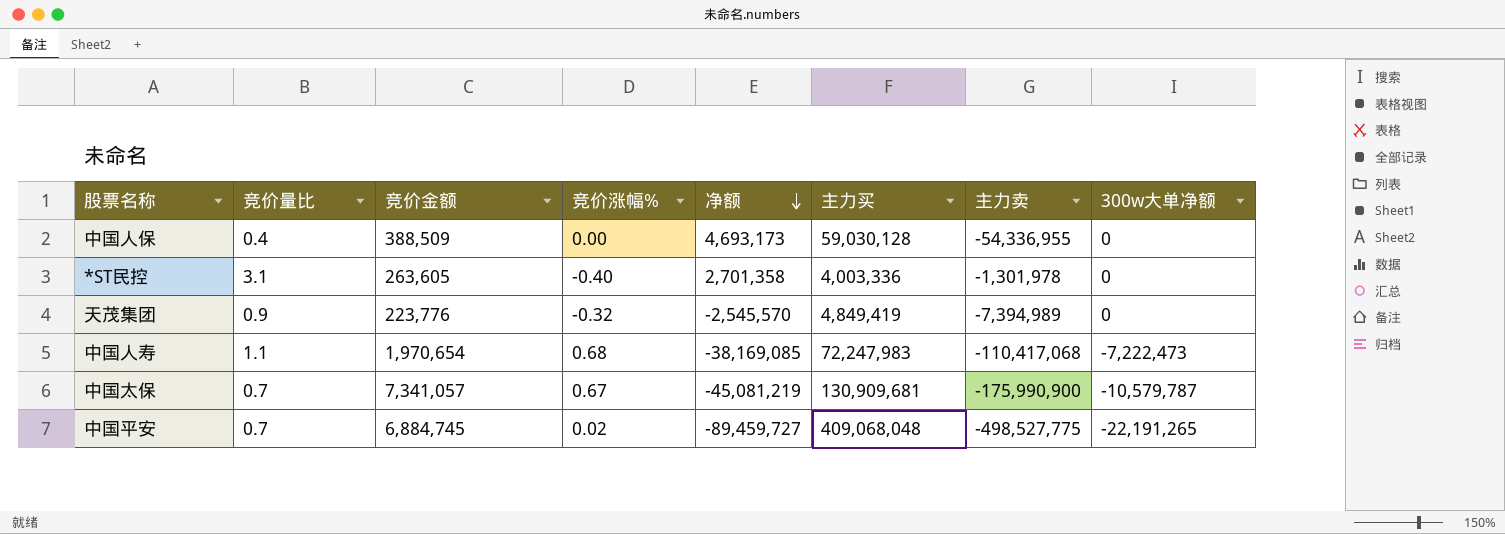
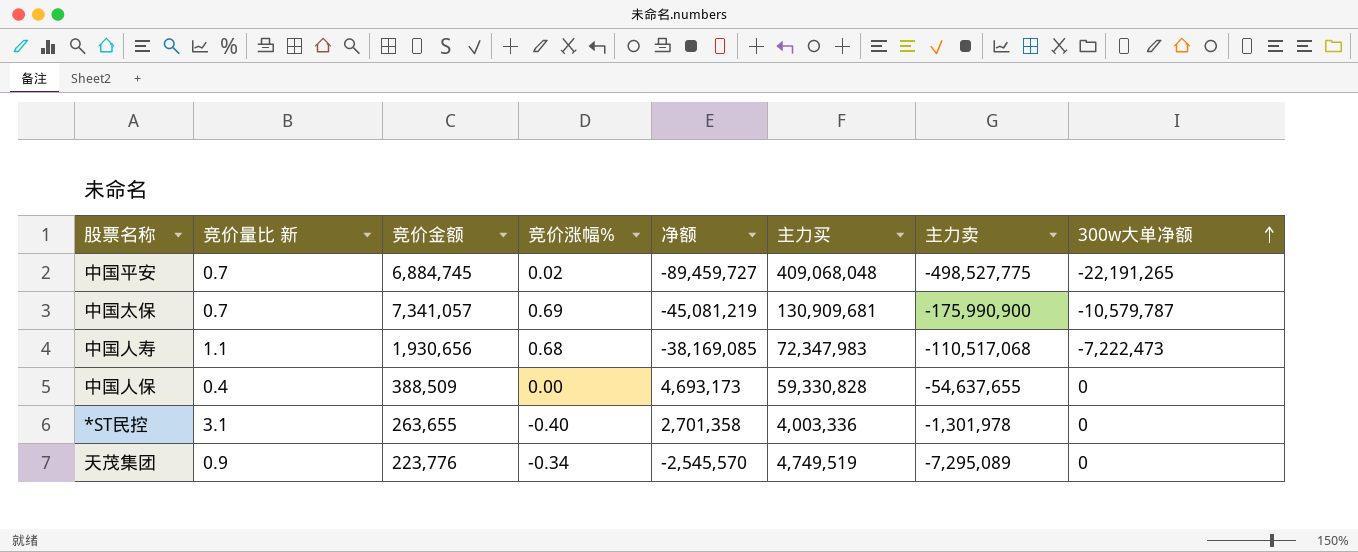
row order: 净额 descending -> 300w大单净额 ascending
column name: 竞价量比 -> 竞价量比 新
中国太保 | 竞价涨幅%: 0.67 -> 0.69
中国人寿 | 竞价金额: 1,970,654 -> 1,930,656
中国人寿 | 主力买: 72,247,983 -> 72,347,983
中国人寿 | 主力卖: -110,417,068 -> -110,517,068
中国人保 | 主力买: 59,030,128 -> 59,330,828
中国人保 | 主力卖: -54,336,955 -> -54,637,655
*ST民控 | 竞价金额: 263,605 -> 263,655
天茂集团 | 竞价涨幅%: -0.32 -> -0.34
天茂集团 | 主力买: 4,849,419 -> 4,749,519
天茂集团 | 主力卖: -7,394,989 -> -7,295,089

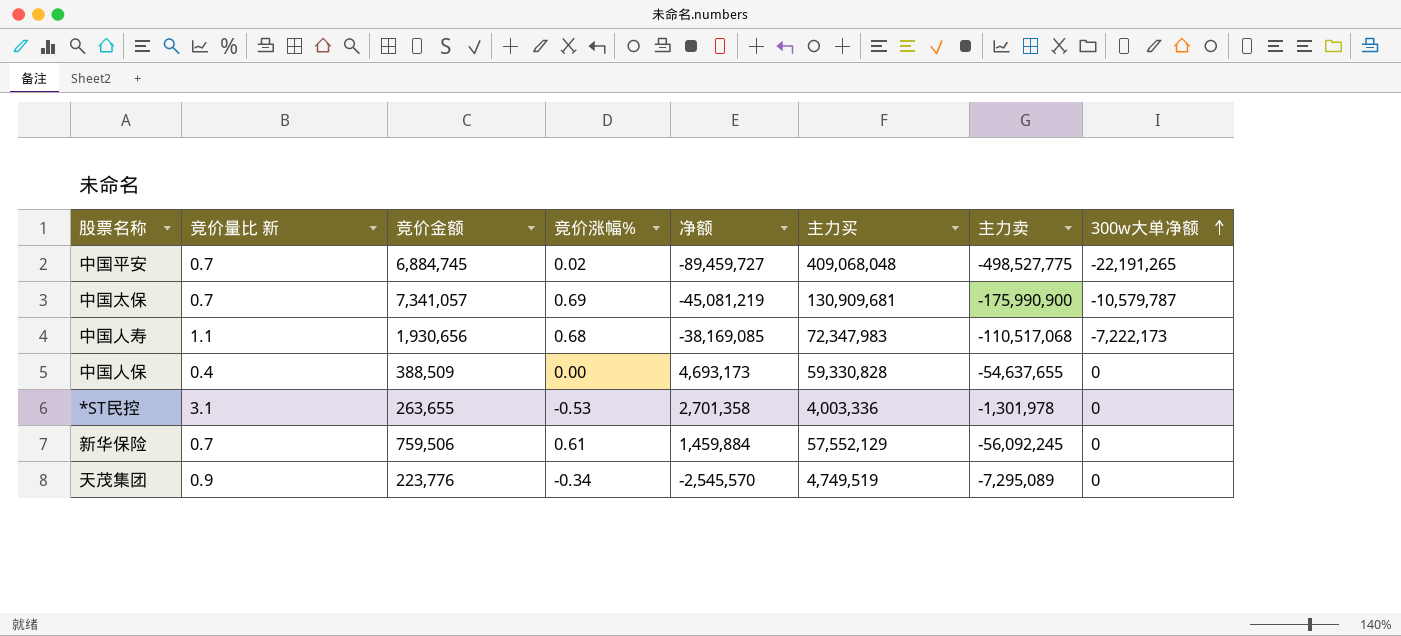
中国人寿 | 300w大单净额: -7,222,473 -> -7,222,173
*ST民控 | 竞价涨幅%: -0.40 -> -0.53
row 新华保险: none -> 0.7 | 759,506 | 0.61 | 1,459,884 | 57,552,129 | -56,092,245 | 0

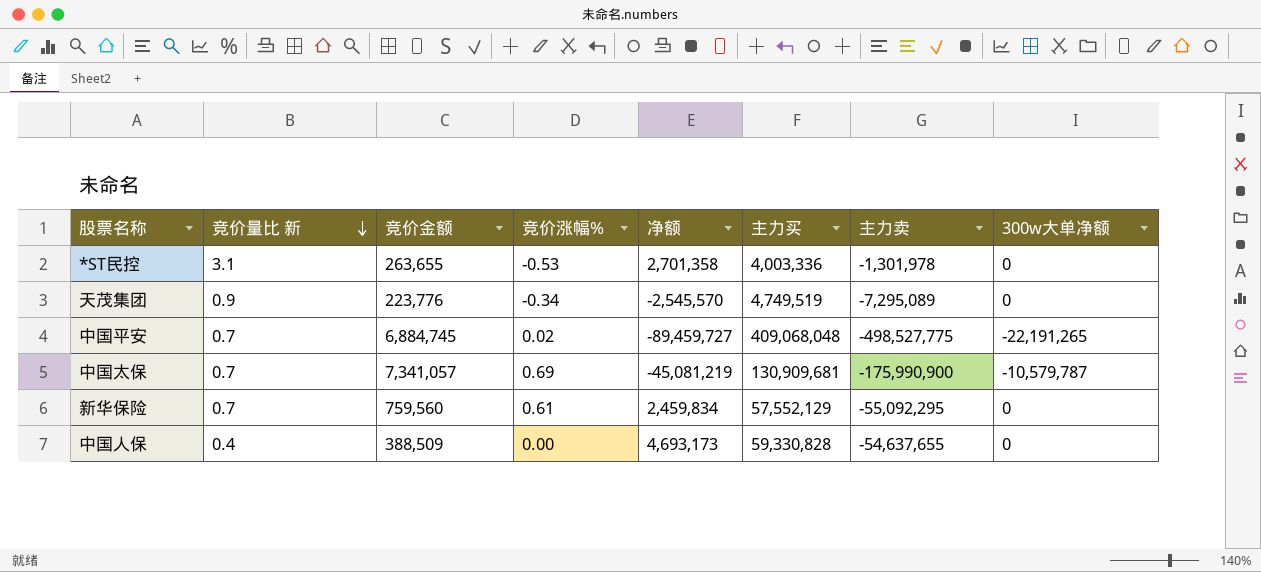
row order: 300w大单净额 ascending -> 竞价量比 新 descending
row 中国人寿: 1.1 | 1,930,656 | 0.68 | -38,169,085 | 72,347,983 | -110,517,068 | -7,222,173 -> none
新华保险 | 竞价金额: 759,506 -> 759,560
新华保险 | 净额: 1,459,884 -> 2,459,834
新华保险 | 主力卖: -56,092,245 -> -55,092,295

